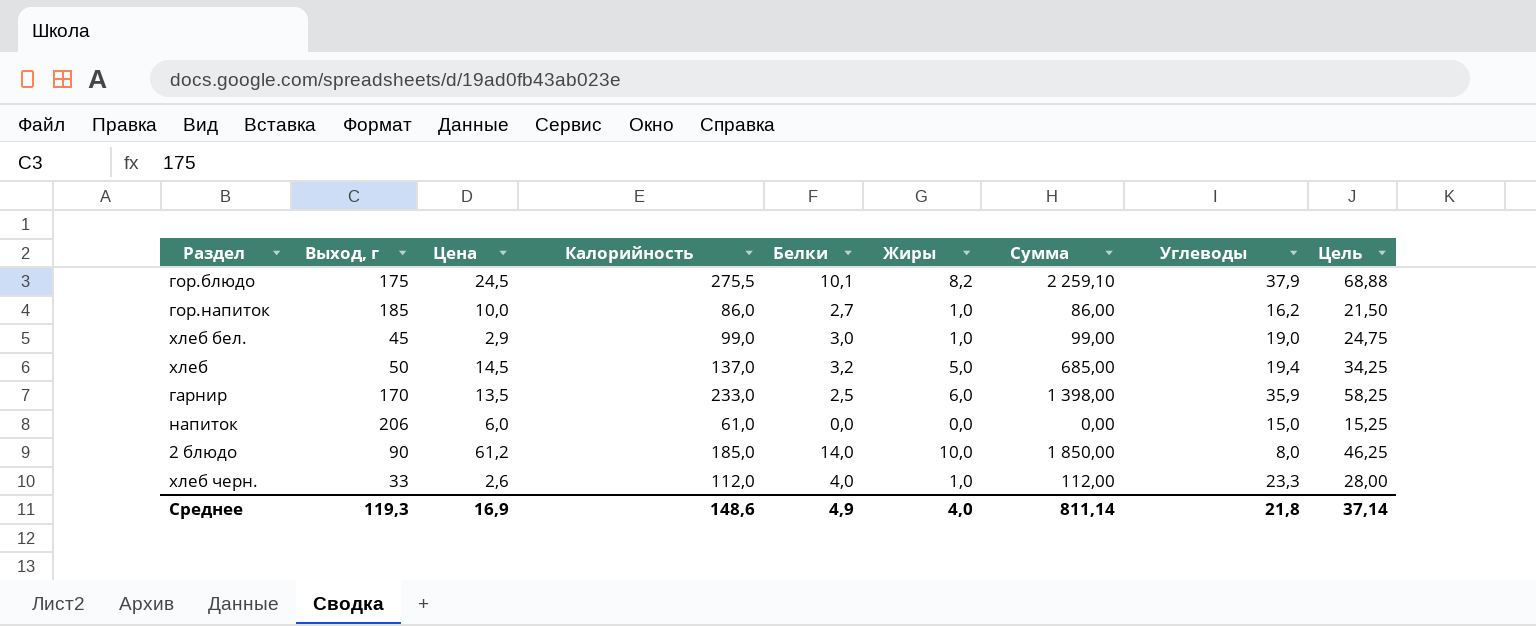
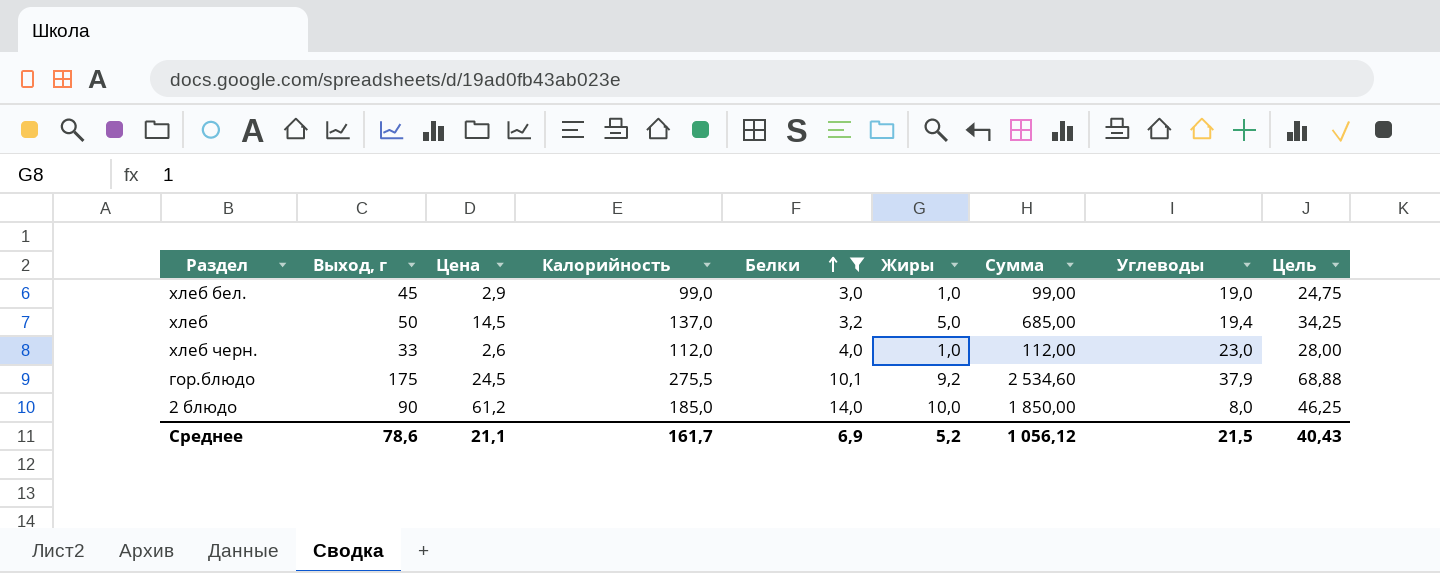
filter: none -> Белки >= 3,0
row order: none -> Белки ascending
хлеб черн. | Углеводы: 23,3 -> 23,0
гор.блюдо | Жиры: 8,2 -> 9,2
гор.блюдо | Сумма: 2 259,10 -> 2 534,60
Среднее | Выход, г: 119,3 -> 78,6
Среднее | Цена: 16,9 -> 21,1
Среднее | Калорийность: 148,6 -> 161,7
Среднее | Белки: 4,9 -> 6,9
Среднее | Жиры: 4,0 -> 5,2
Среднее | Сумма: 811,14 -> 1 056,12
Среднее | Углеводы: 21,8 -> 21,5
Среднее | Цель: 37,14 -> 40,43

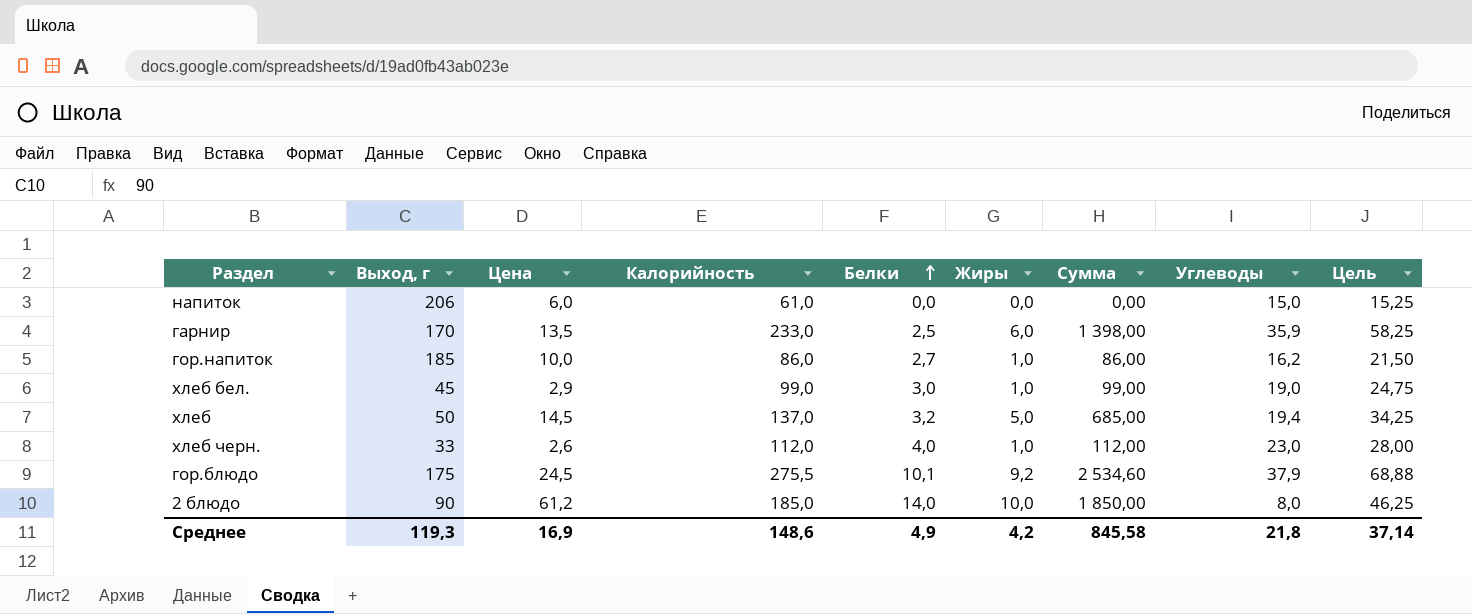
filter: Белки >= 3,0 -> none
Среднее | Выход, г: 78,6 -> 119,3
Среднее | Цена: 21,1 -> 16,9
Среднее | Калорийность: 161,7 -> 148,6
Среднее | Белки: 6,9 -> 4,9
Среднее | Жиры: 5,2 -> 4,2
Среднее | Сумма: 1 056,12 -> 845,58
Среднее | Углеводы: 21,5 -> 21,8
Среднее | Цель: 40,43 -> 37,14

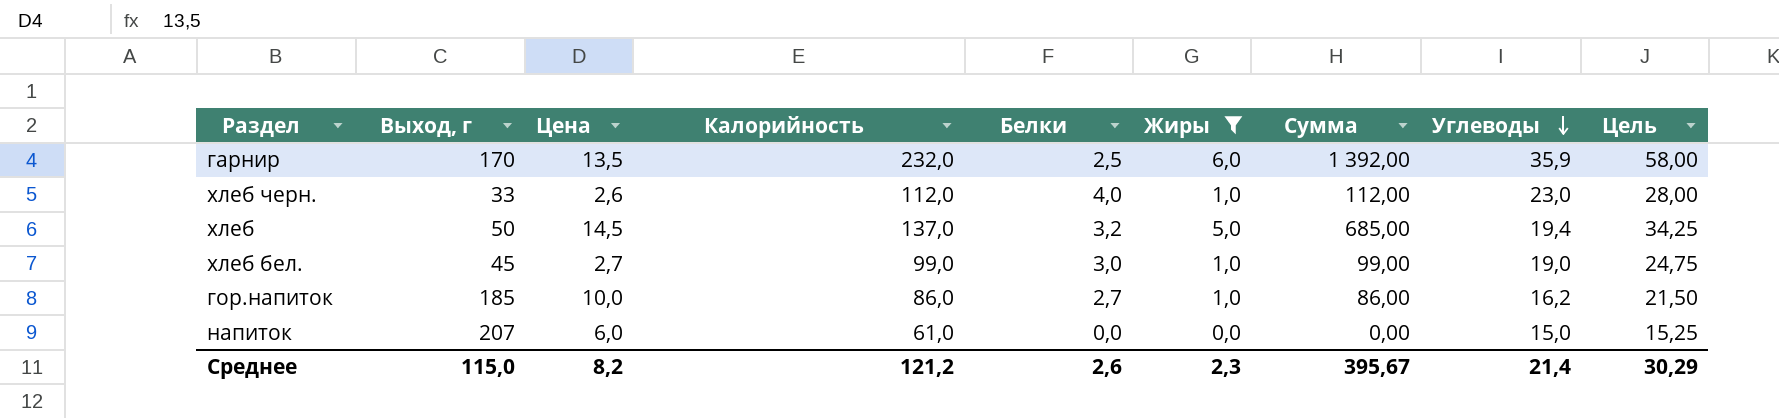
filter: none -> Жиры <= 6,0
row order: Белки ascending -> Углеводы descending
гарнир | Калорийность: 233,0 -> 232,0
гарнир | Сумма: 1 398,00 -> 1 392,00
гарнир | Цель: 58,25 -> 58,00
хлеб бел. | Цена: 2,9 -> 2,7
напиток | Выход, г: 206 -> 207
Среднее | Выход, г: 119,3 -> 115,0
Среднее | Цена: 16,9 -> 8,2
Среднее | Калорийность: 148,6 -> 121,2
Среднее | Белки: 4,9 -> 2,6
Среднее | Жиры: 4,2 -> 2,3
Среднее | Сумма: 845,58 -> 395,67
Среднее | Углеводы: 21,8 -> 21,4
Среднее | Цель: 37,14 -> 30,29

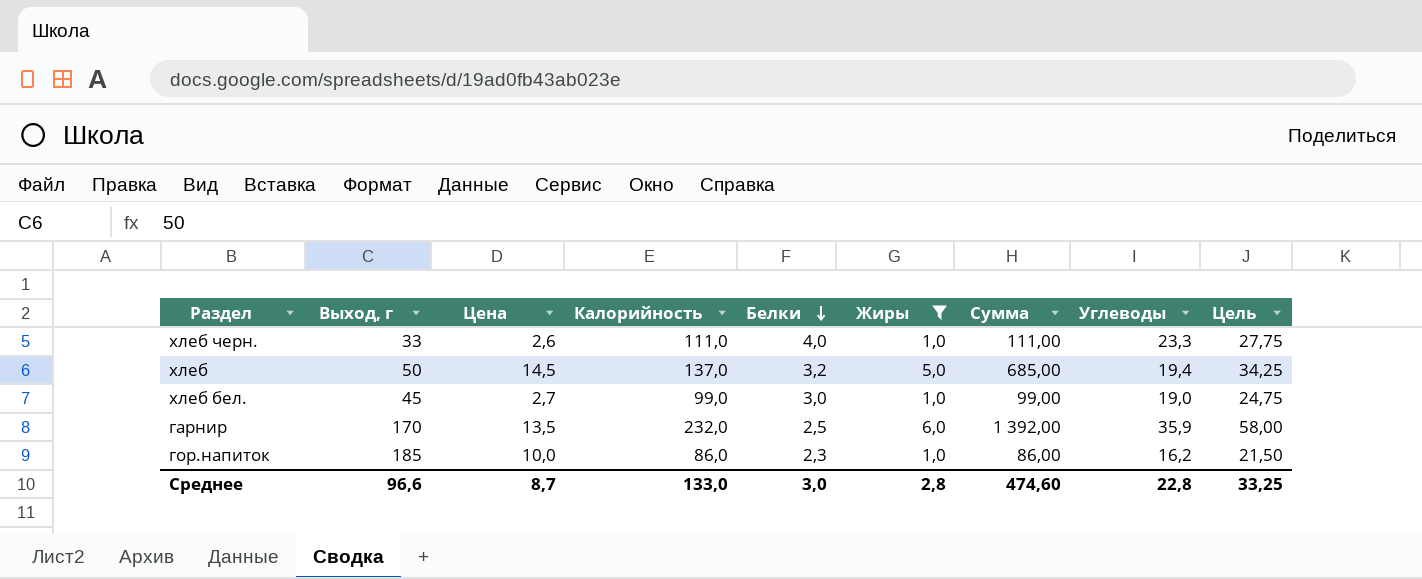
row order: Углеводы descending -> Белки descending
row напиток: 207 | 6,0 | 61,0 | 0,0 | 0,0 | 0,00 | 15,0 | 15,25 -> none
хлеб черн. | Калорийность: 112,0 -> 111,0
хлеб черн. | Сумма: 112,00 -> 111,00
хлеб черн. | Углеводы: 23,0 -> 23,3
хлеб черн. | Цель: 28,00 -> 27,75
гор.напиток | Белки: 2,7 -> 2,3
Среднее | Выход, г: 115,0 -> 96,6
Среднее | Цена: 8,2 -> 8,7
Среднее | Калорийность: 121,2 -> 133,0
Среднее | Белки: 2,6 -> 3,0
Среднее | Жиры: 2,3 -> 2,8
Среднее | Сумма: 395,67 -> 474,60
Среднее | Углеводы: 21,4 -> 22,8
Среднее | Цель: 30,29 -> 33,25

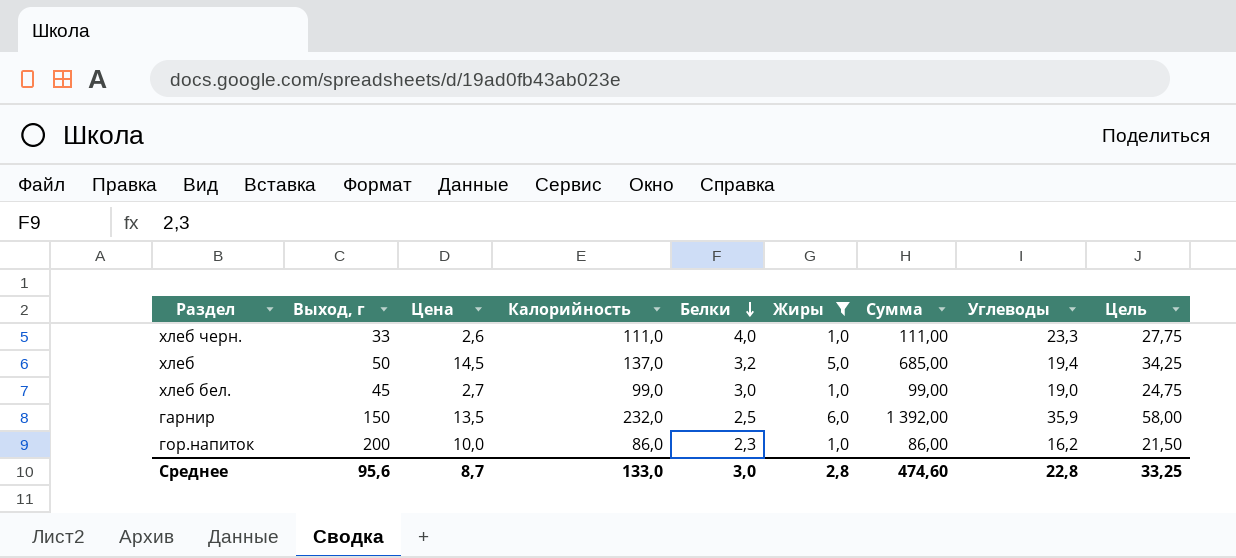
гарнир | Выход, г: 170 -> 150
гор.напиток | Выход, г: 185 -> 200
Среднее | Выход, г: 96,6 -> 95,6

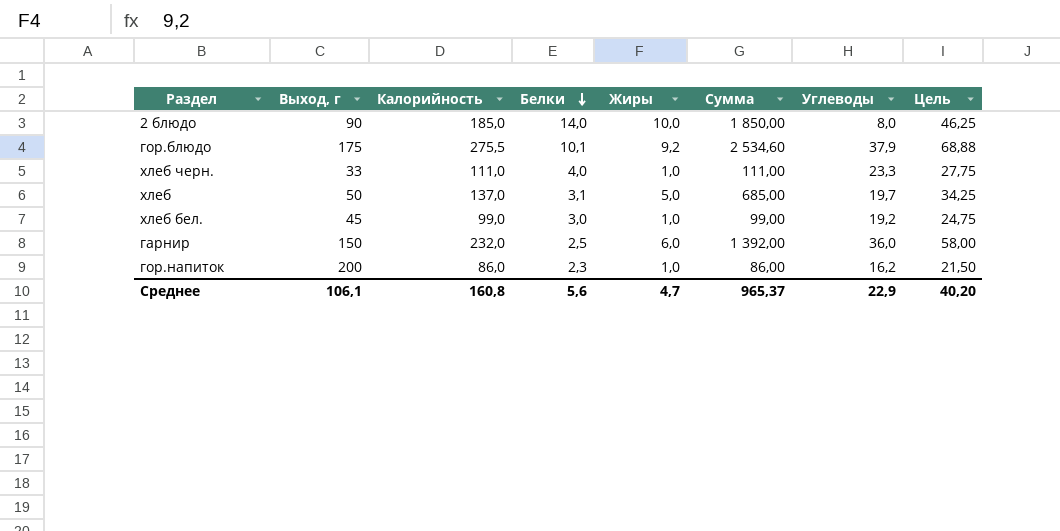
filter: Жиры <= 6,0 -> none
column Цена | position: 3 -> none
хлеб | Белки: 3,2 -> 3,1
хлеб | Углеводы: 19,4 -> 19,7
хлеб бел. | Углеводы: 19,0 -> 19,2
гарнир | Углеводы: 35,9 -> 36,0
Среднее | Выход, г: 95,6 -> 106,1
Среднее | Калорийность: 133,0 -> 160,8
Среднее | Белки: 3,0 -> 5,6
Среднее | Жиры: 2,8 -> 4,7
Среднее | Сумма: 474,60 -> 965,37
Среднее | Углеводы: 22,8 -> 22,9
Среднее | Цель: 33,25 -> 40,20

